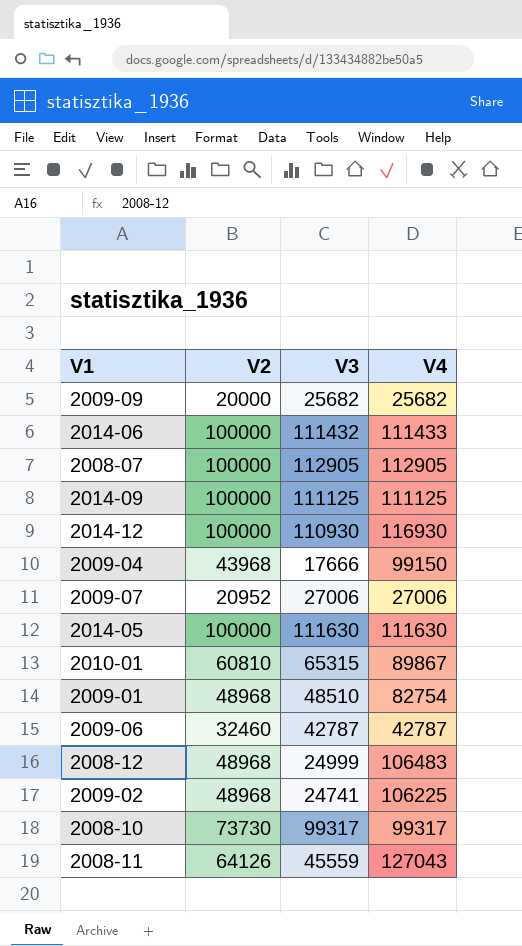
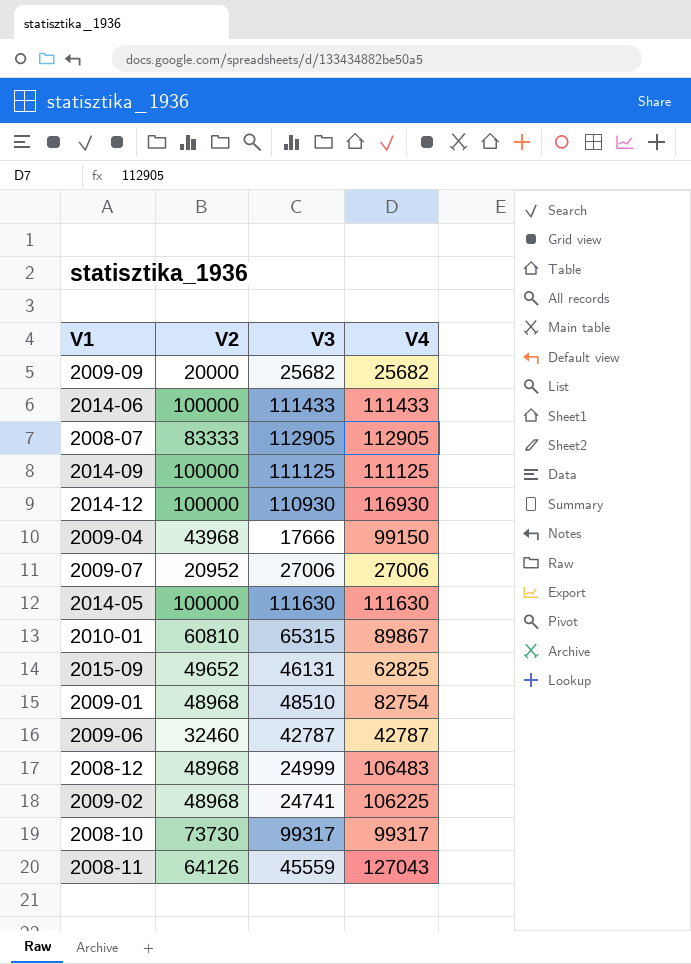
2014-06 | V3: 111432 -> 111433
2008-07 | V2: 100000 -> 83333
row 2015-09: none -> 49652 | 46131 | 62825

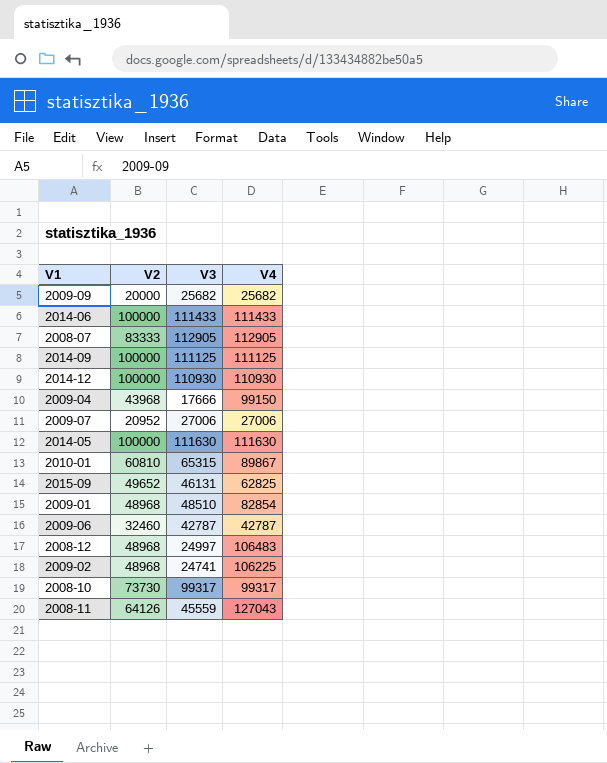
2014-12 | V4: 116930 -> 110930
2009-01 | V4: 82754 -> 82854
2008-12 | V3: 24999 -> 24997

